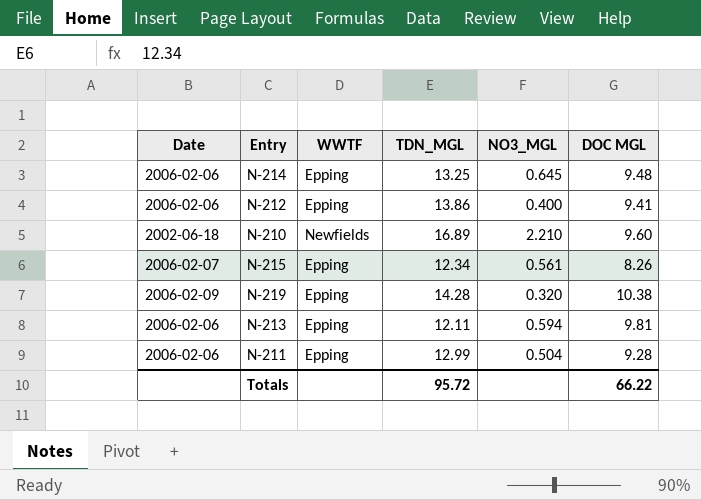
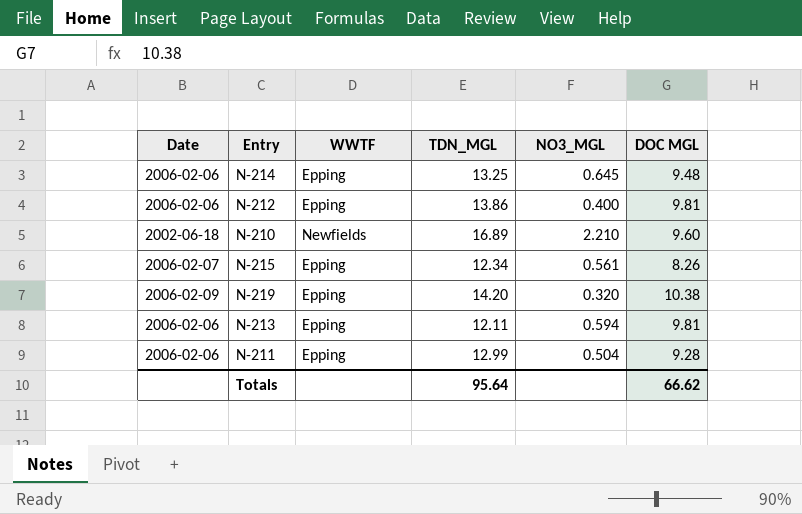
N-212 | DOC MGL: 9.41 -> 9.81
N-219 | TDN_MGL: 14.28 -> 14.20
Totals | TDN_MGL: 95.72 -> 95.64
Totals | DOC MGL: 66.22 -> 66.62

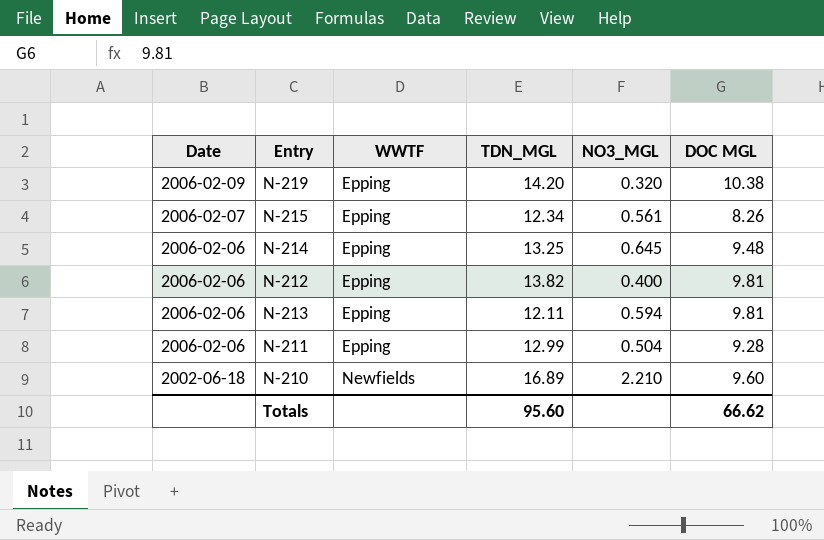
row order: none -> Date descending
N-212 | TDN_MGL: 13.86 -> 13.82
Totals | TDN_MGL: 95.64 -> 95.60

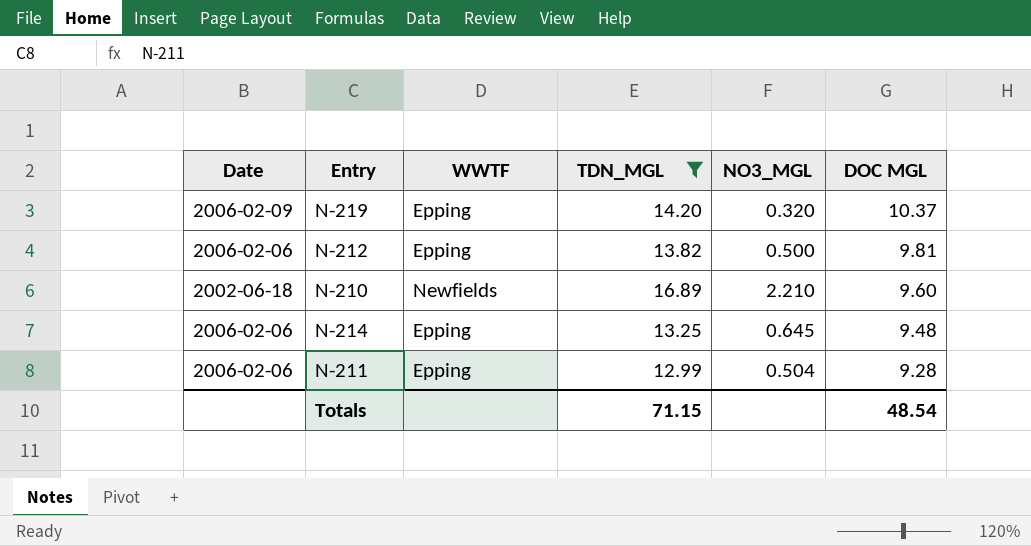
filter: none -> TDN_MGL >= 12.99
row order: Date descending -> DOC MGL descending
N-219 | DOC MGL: 10.38 -> 10.37
N-212 | NO3_MGL: 0.400 -> 0.500
Totals | TDN_MGL: 95.60 -> 71.15
Totals | DOC MGL: 66.62 -> 48.54

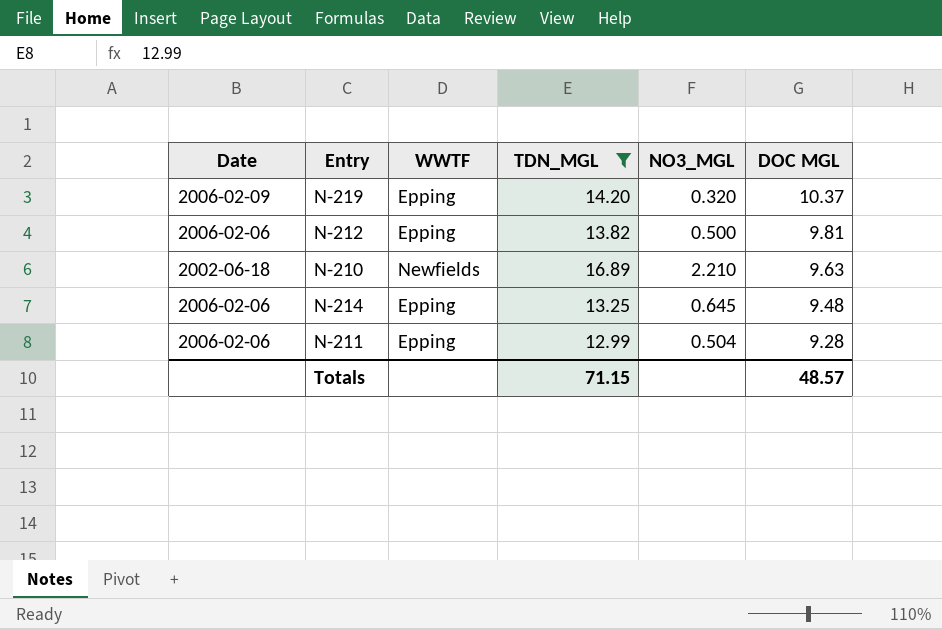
N-210 | DOC MGL: 9.60 -> 9.63
Totals | DOC MGL: 48.54 -> 48.57

